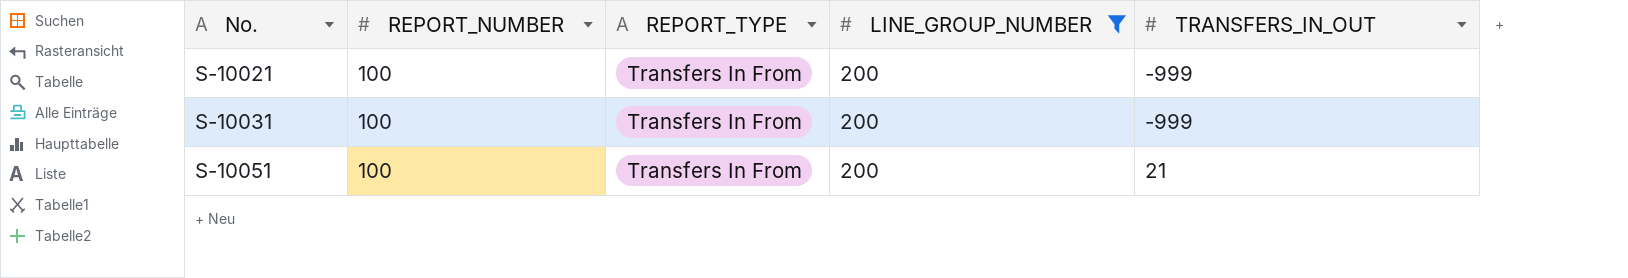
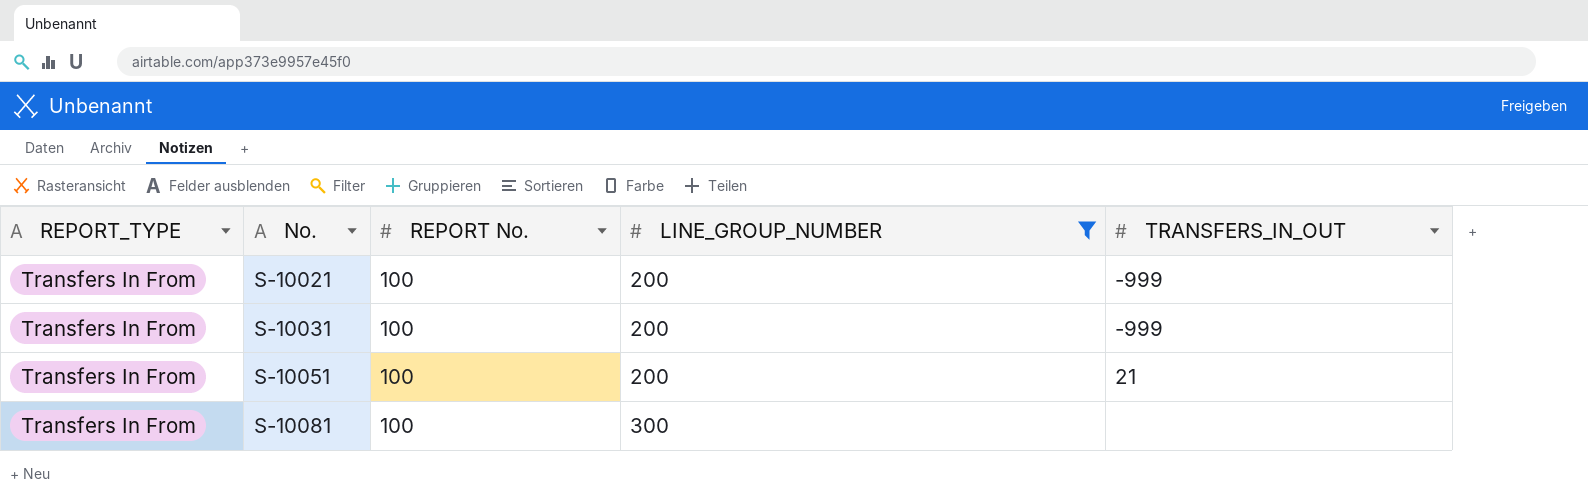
column REPORT_TYPE | position: 3 -> 1
column name: REPORT_NUMBER -> REPORT No.
row S-10081: none -> Transfers In From | 100 | 300 | none

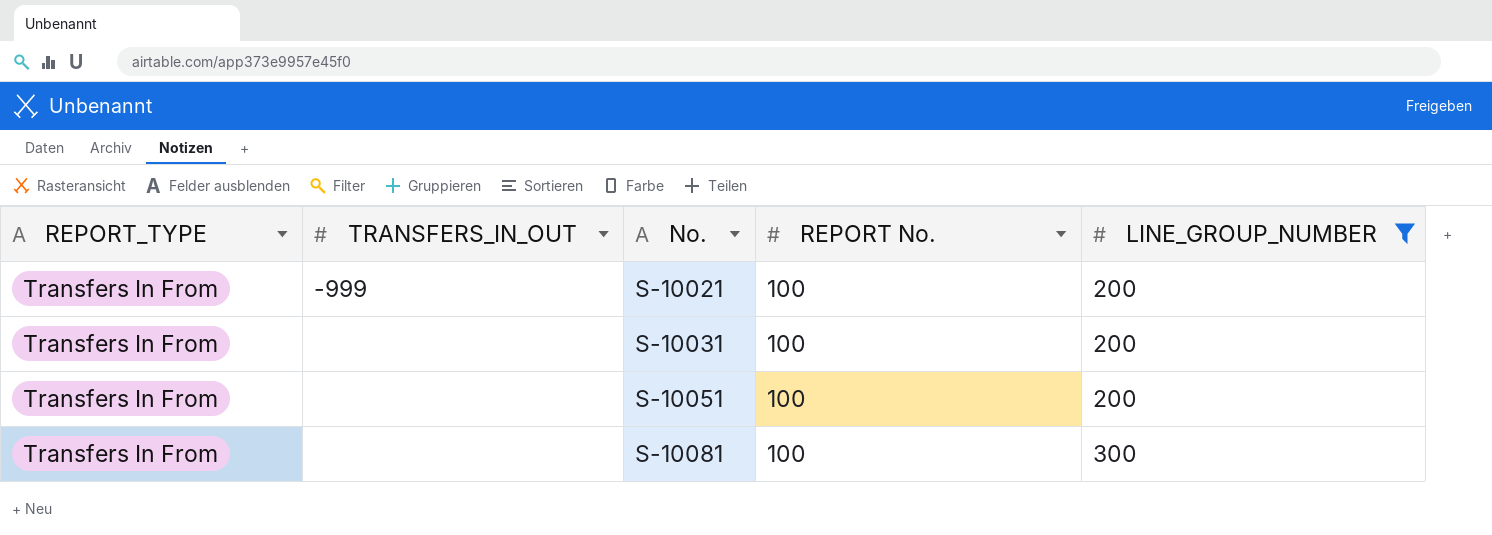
column TRANSFERS_IN_OUT | position: 5 -> 2
S-10031 | TRANSFERS_IN_OUT: -999 -> none
S-10051 | TRANSFERS_IN_OUT: 21 -> none

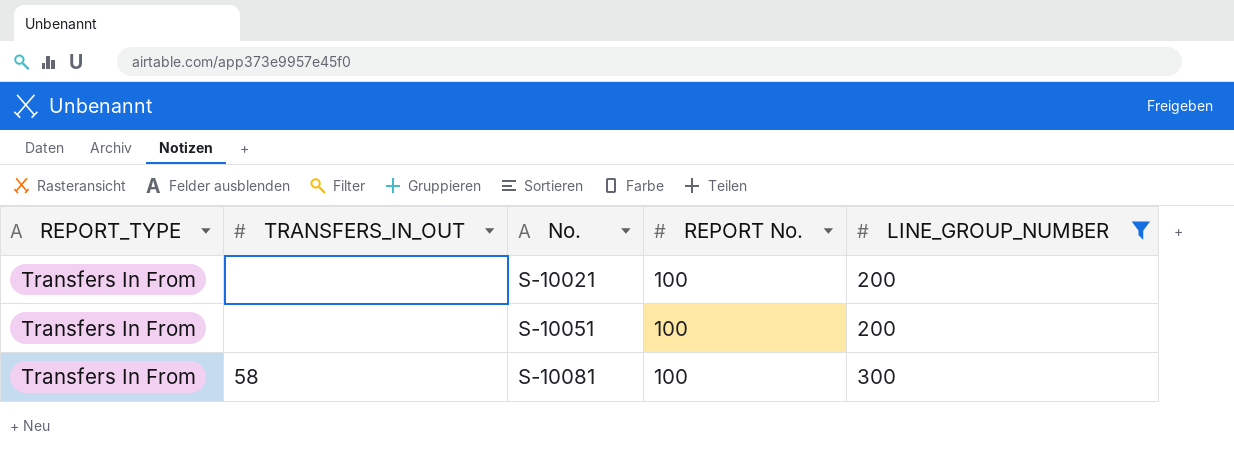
row S-10031: Transfers In From | none | 100 | 200 -> none
S-10021 | TRANSFERS_IN_OUT: -999 -> none
S-10081 | TRANSFERS_IN_OUT: none -> 58

